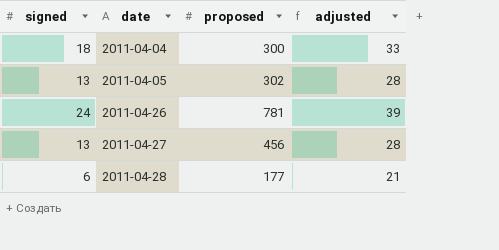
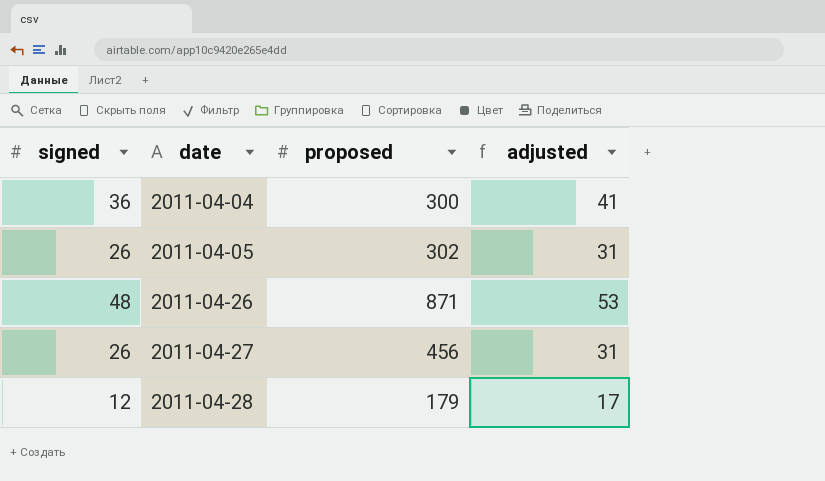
column adjusted | formula: [signed] + 15 -> [signed] + 5
2011-04-04 | signed: 18 -> 36
2011-04-05 | signed: 13 -> 26
2011-04-26 | signed: 24 -> 48
2011-04-26 | proposed: 781 -> 871
2011-04-27 | signed: 13 -> 26
2011-04-28 | signed: 6 -> 12
2011-04-28 | proposed: 177 -> 179

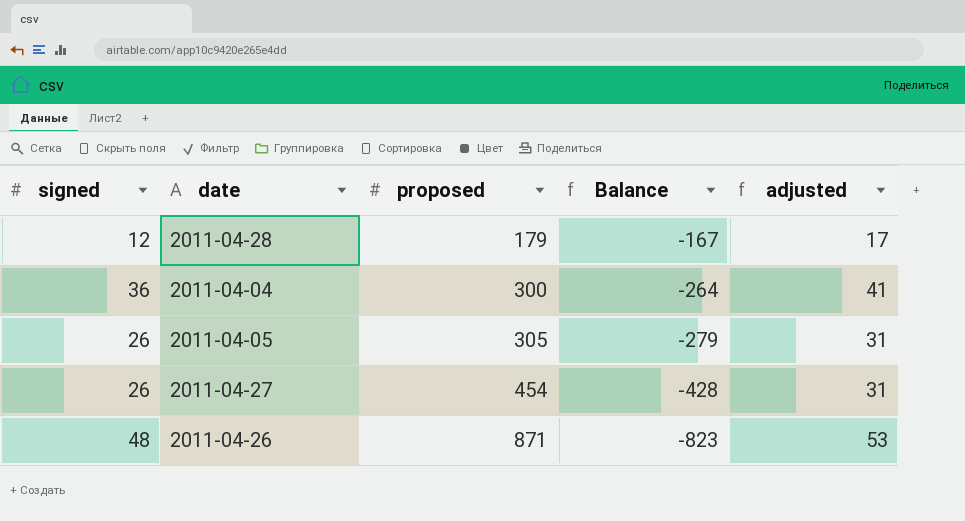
row order: date ascending -> proposed ascending
column Balance | formula: none -> [signed] - [proposed]
2011-04-05 | proposed: 302 -> 305
2011-04-27 | proposed: 456 -> 454

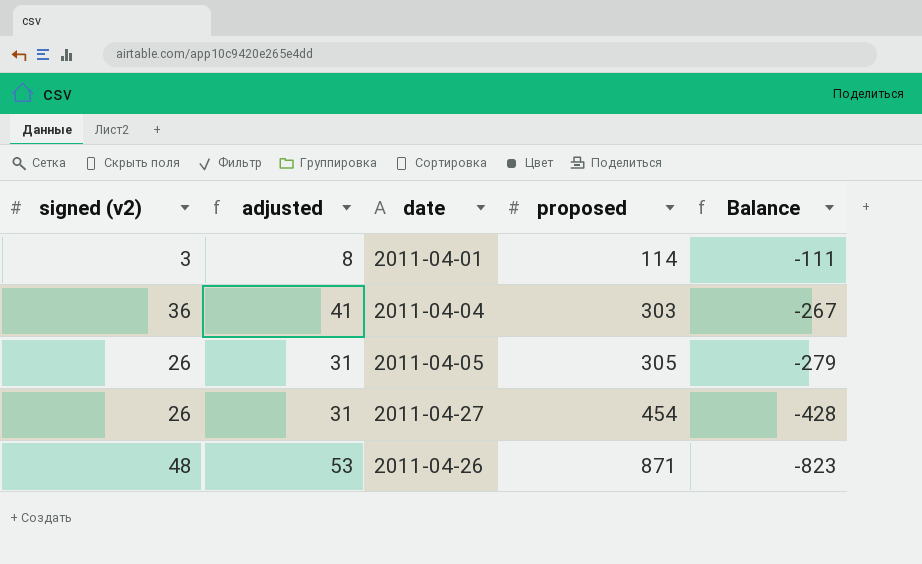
column name: signed -> signed (v2)
column adjusted | position: 5 -> 2
row 2011-04-28: 12 | 179 | -167 | 17 -> none
row 2011-04-01: none -> 3 | 8 | 114 | -111
2011-04-04 | proposed: 300 -> 303
2011-04-04 | Balance: -264 -> -267

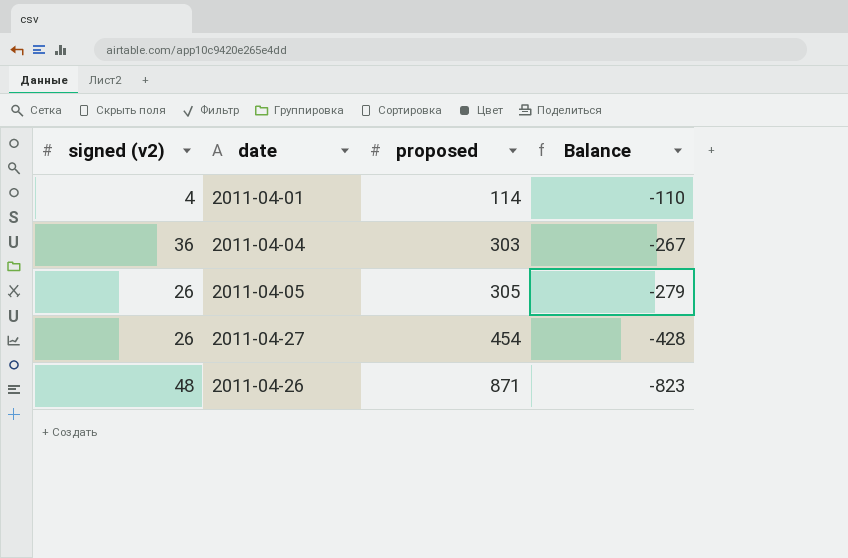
column adjusted | formula: [signed (v2)] + 5 -> none
2011-04-01 | signed (v2): 3 -> 4
2011-04-01 | Balance: -111 -> -110

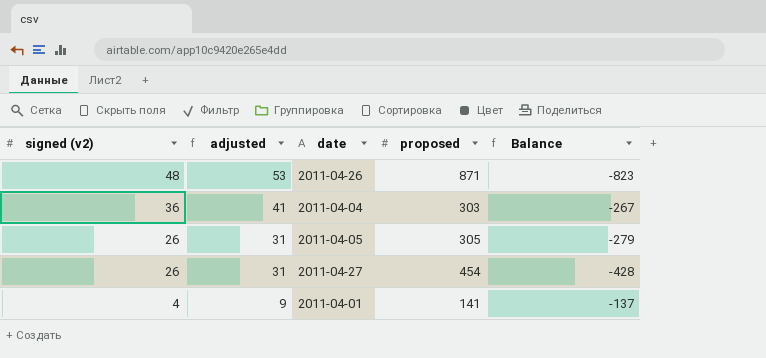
row order: proposed ascending -> signed (v2) descending
column adjusted | formula: none -> [signed (v2)] + 5
2011-04-01 | proposed: 114 -> 141
2011-04-01 | Balance: -110 -> -137

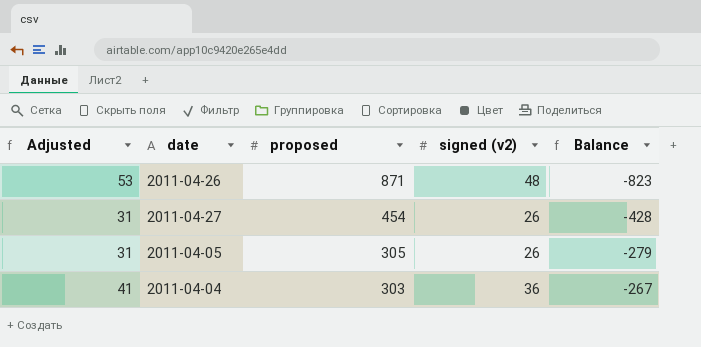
row order: signed (v2) descending -> proposed descending
column name: adjusted -> Adjusted
column signed (v2) | position: 1 -> 4
row 2011-04-01: 4 | 9 | 141 | -137 -> none

